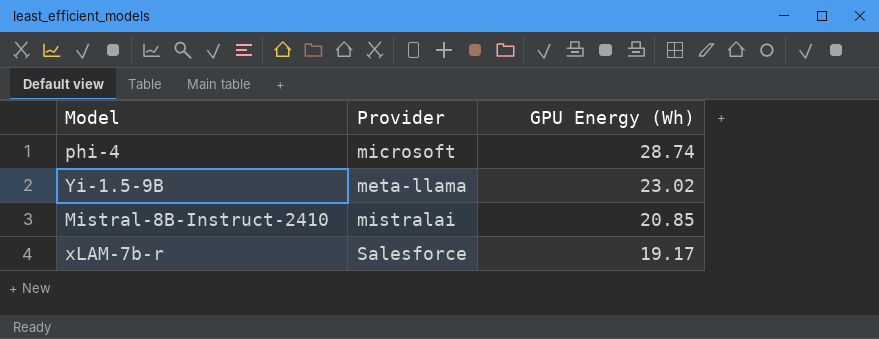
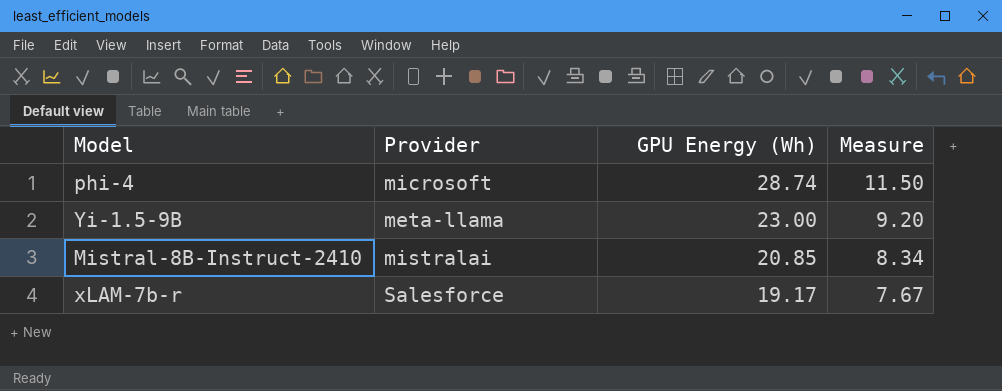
column Measure | formula: none -> [GPU Energy (Wh)] * 0.4
Yi-1.5-9B | GPU Energy (Wh): 23.02 -> 23.00

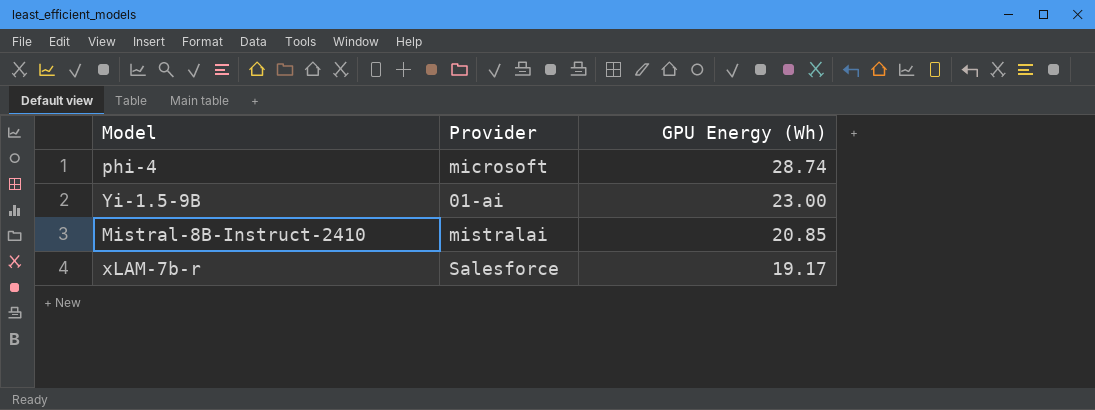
column Measure | formula: [GPU Energy (Wh)] * 0.4 -> none
Yi-1.5-9B | Provider: meta-llama -> 01-ai

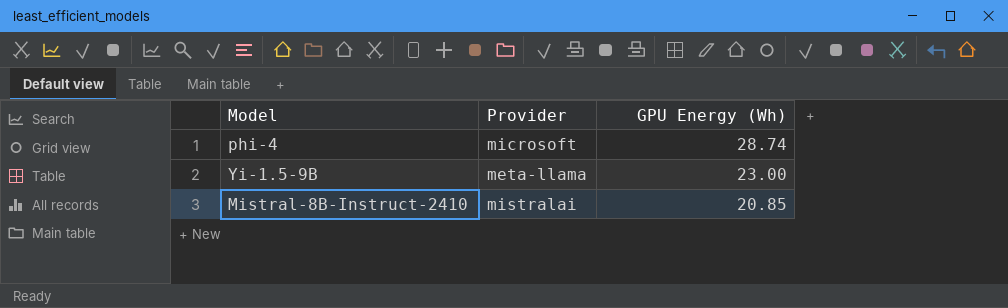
row xLAM-7b-r: Salesforce | 19.17 -> none
Yi-1.5-9B | Provider: 01-ai -> meta-llama

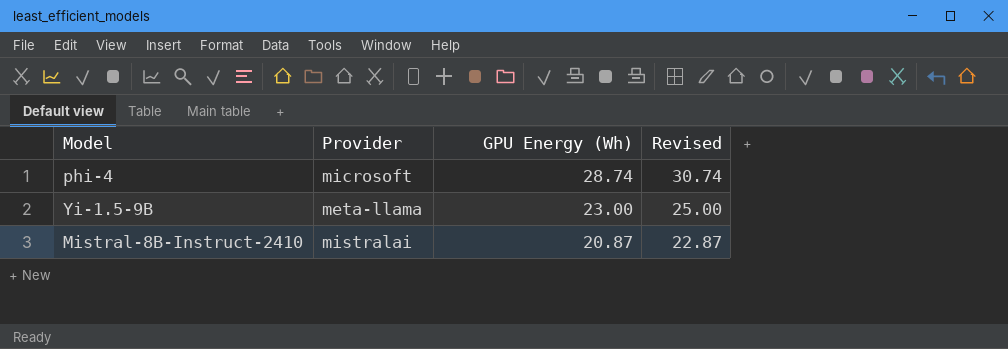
column Revised | formula: none -> [GPU Energy (Wh)] + 2
Mistral-8B-Instruct-2410 | GPU Energy (Wh): 20.85 -> 20.87

